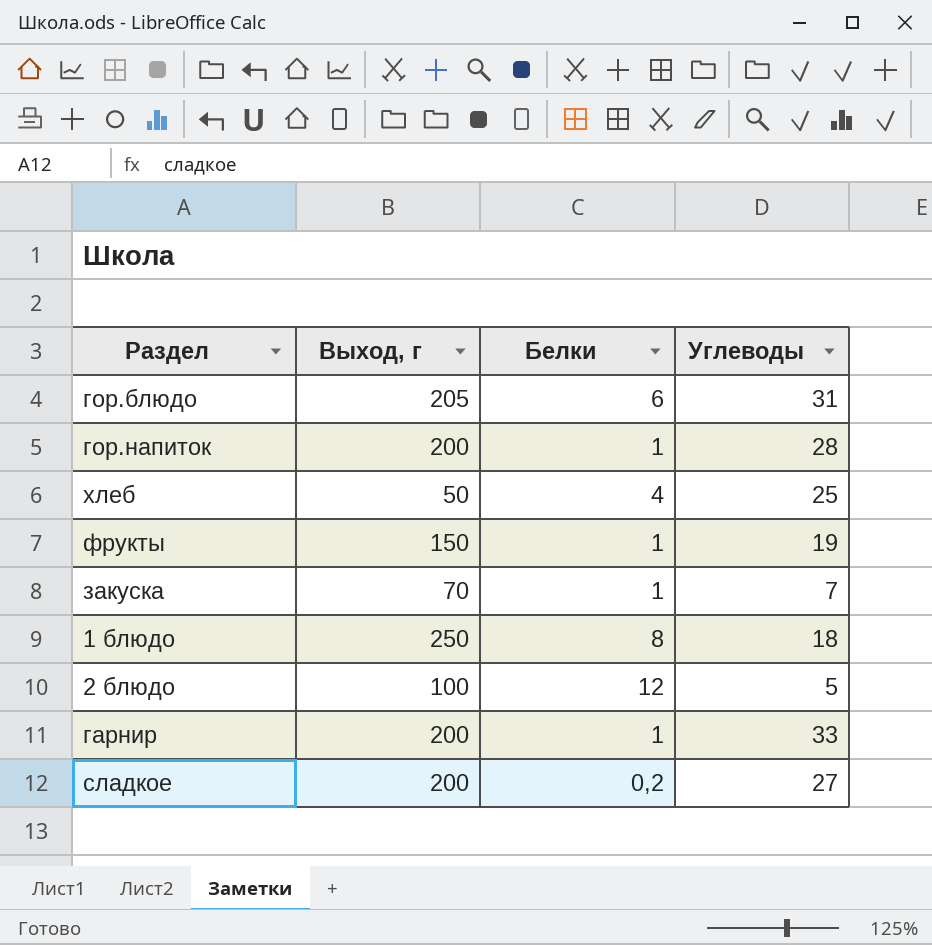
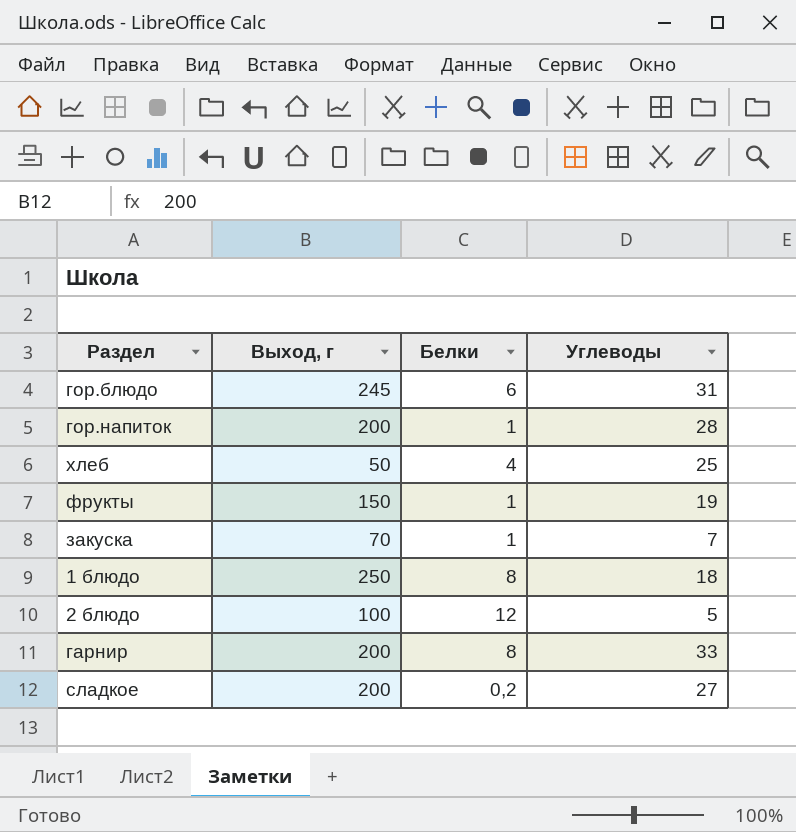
гор.блюдо | Выход, г: 205 -> 245
гарнир | Белки: 1 -> 8

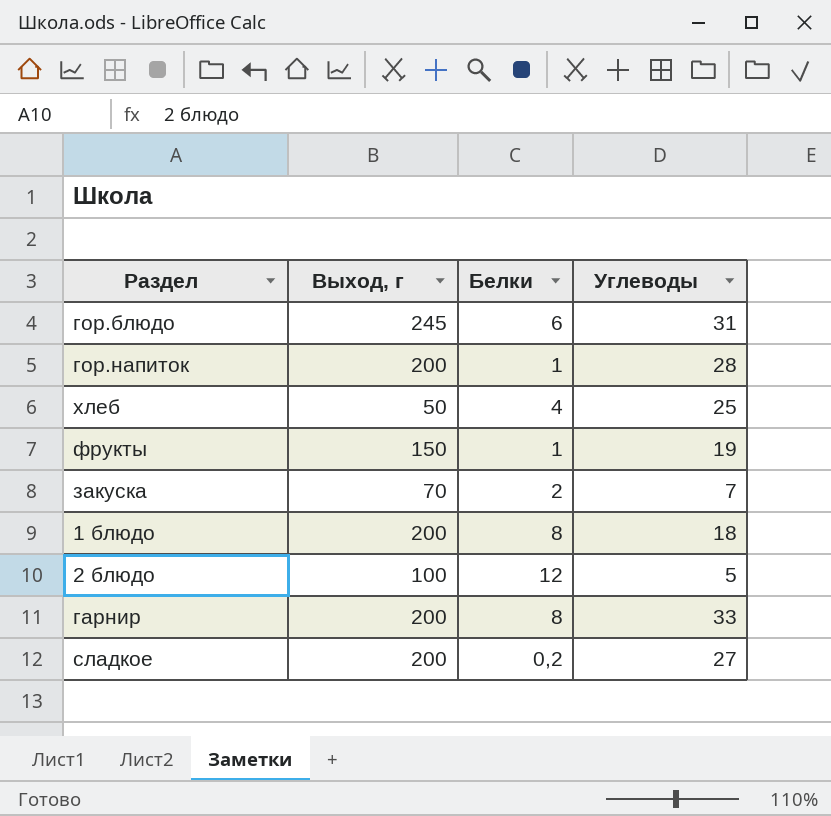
закуска | Белки: 1 -> 2
1 блюдо | Выход, г: 250 -> 200

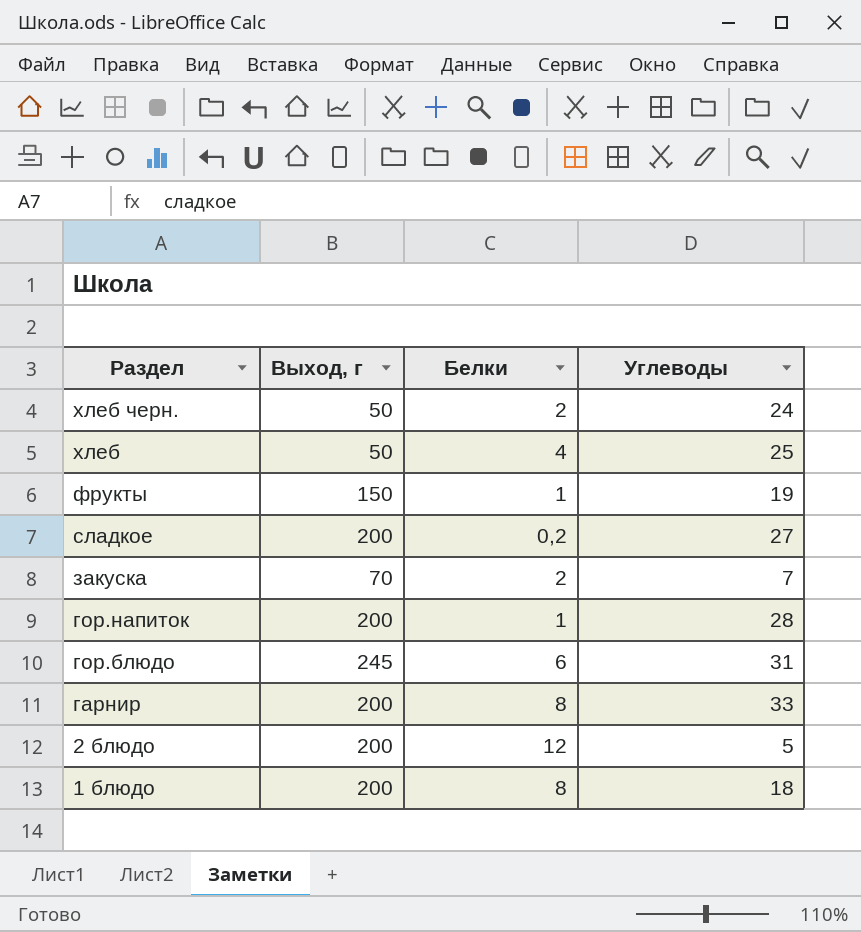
row order: none -> Раздел descending
row хлеб черн.: none -> 50 | 2 | 24
2 блюдо | Выход, г: 100 -> 200

